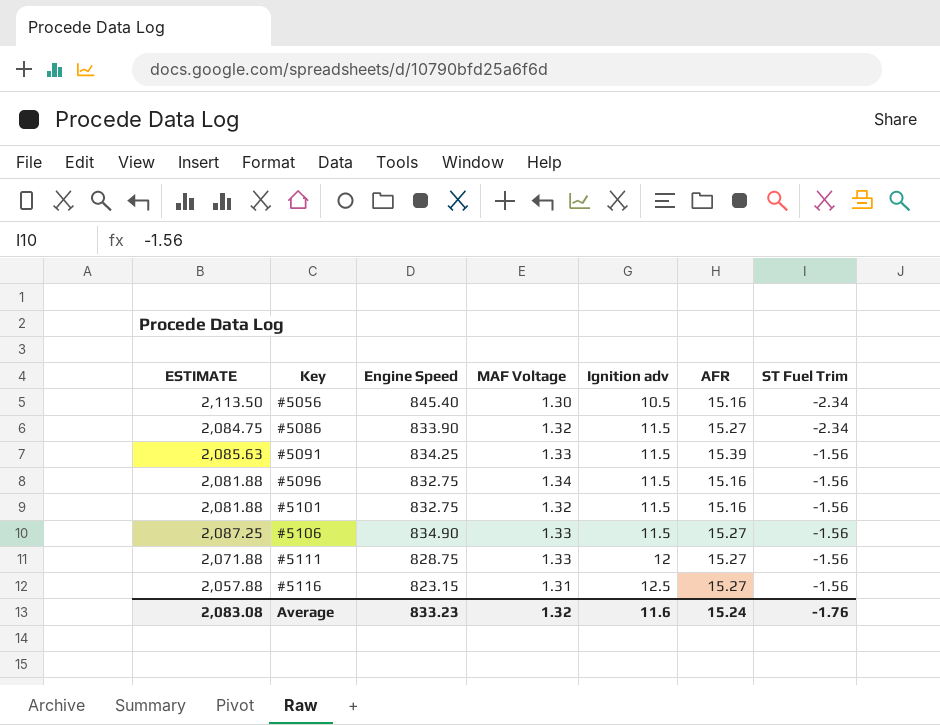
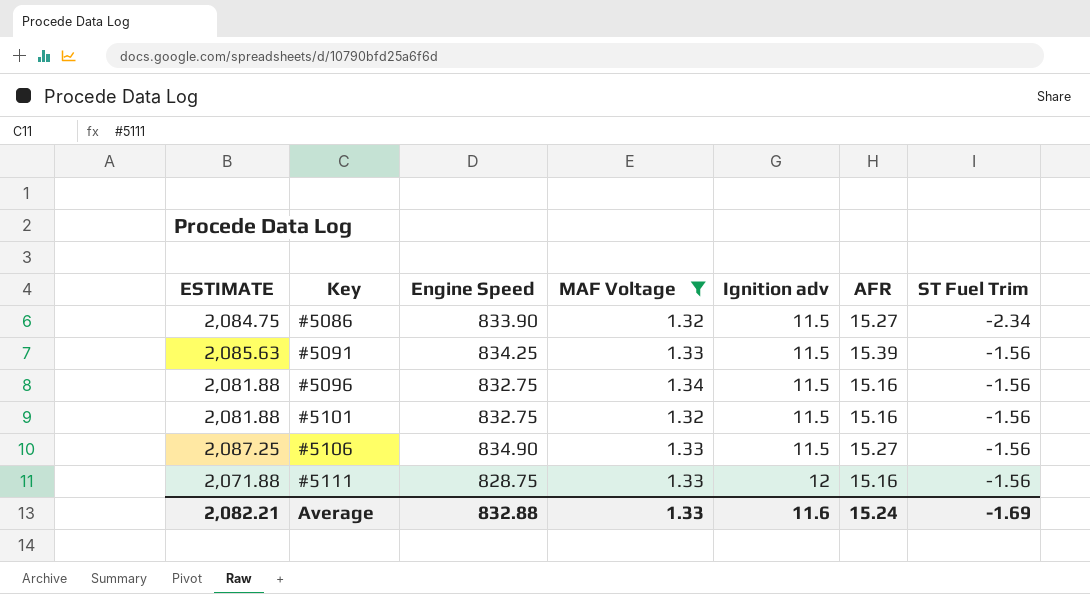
filter: none -> MAF Voltage >= 1.32
#5111 | AFR: 15.27 -> 15.16
Average | ESTIMATE: 2,083.08 -> 2,082.21
Average | Engine Speed: 833.23 -> 832.88
Average | MAF Voltage: 1.32 -> 1.33
Average | ST Fuel Trim: -1.76 -> -1.69

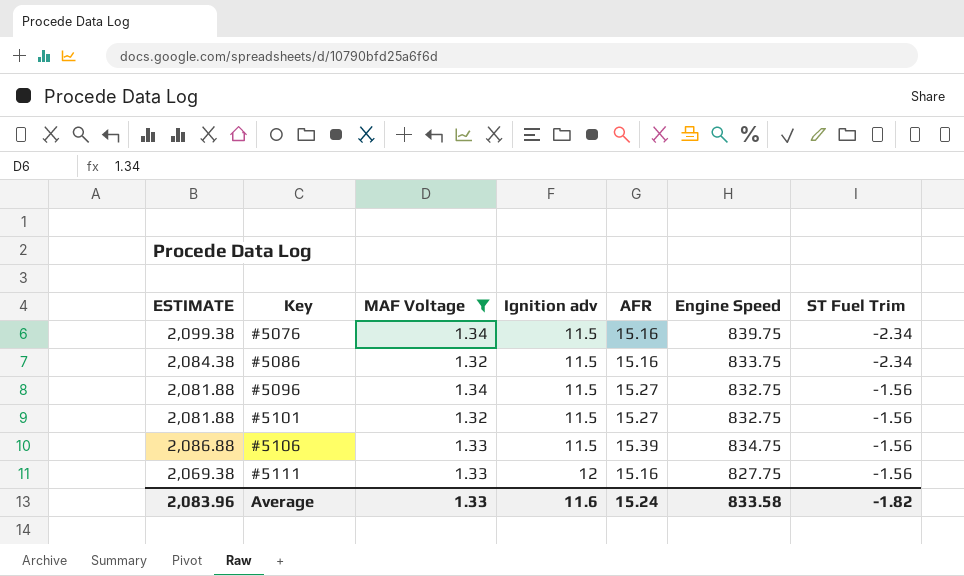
column Engine Speed | position: 3 -> 6
row #5091: 2,085.63 | 834.25 | 1.33 | 11.5 | 15.39 | -1.56 -> none
row #5076: none -> 2,099.38 | 1.34 | 11.5 | 15.16 | 839.75 | -2.34
#5086 | ESTIMATE: 2,084.75 -> 2,084.38
#5086 | AFR: 15.27 -> 15.16
#5086 | Engine Speed: 833.90 -> 833.75
#5096 | AFR: 15.16 -> 15.27
#5101 | AFR: 15.16 -> 15.27
#5106 | ESTIMATE: 2,087.25 -> 2,086.88
#5106 | AFR: 15.27 -> 15.39
#5106 | Engine Speed: 834.90 -> 834.75
#5111 | ESTIMATE: 2,071.88 -> 2,069.38
#5111 | Engine Speed: 828.75 -> 827.75
Average | ESTIMATE: 2,082.21 -> 2,083.96
Average | Engine Speed: 832.88 -> 833.58
Average | ST Fuel Trim: -1.69 -> -1.82

